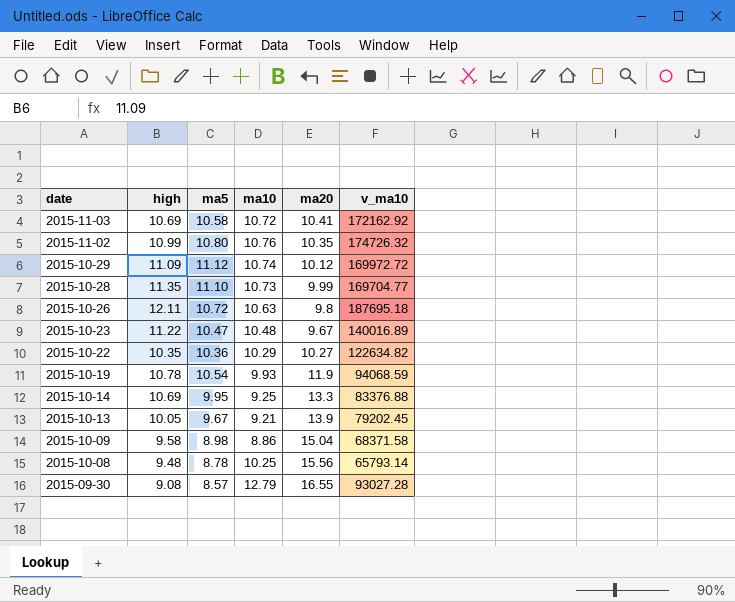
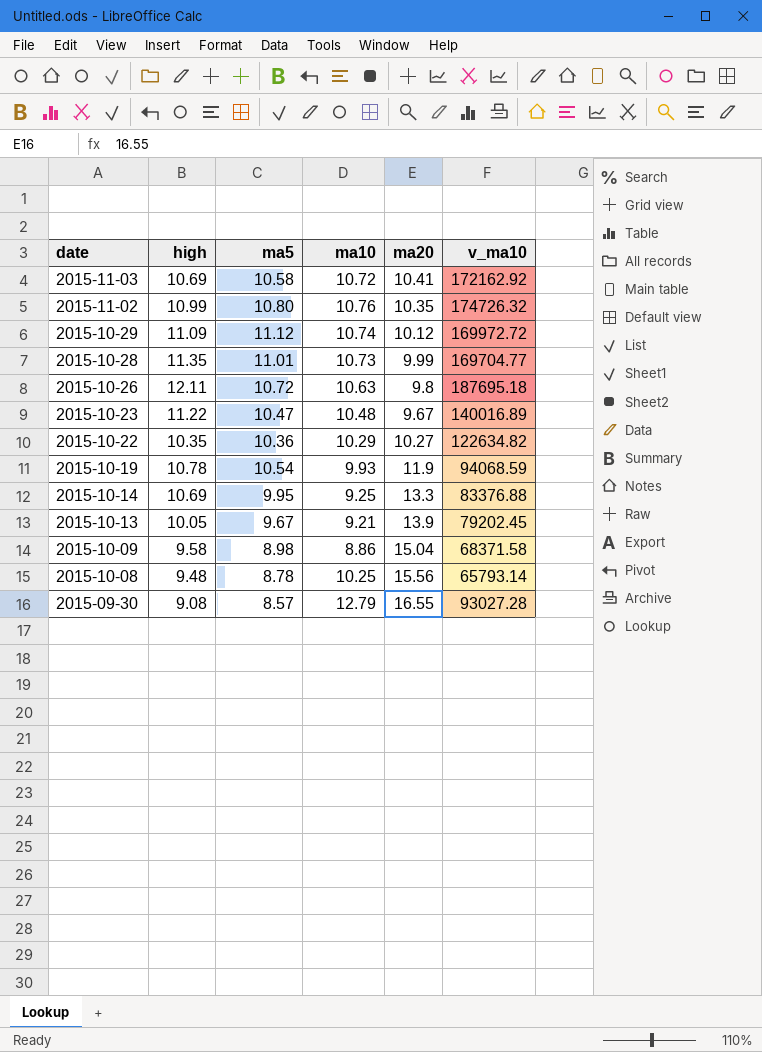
2015-10-28 | ma5: 11.10 -> 11.01

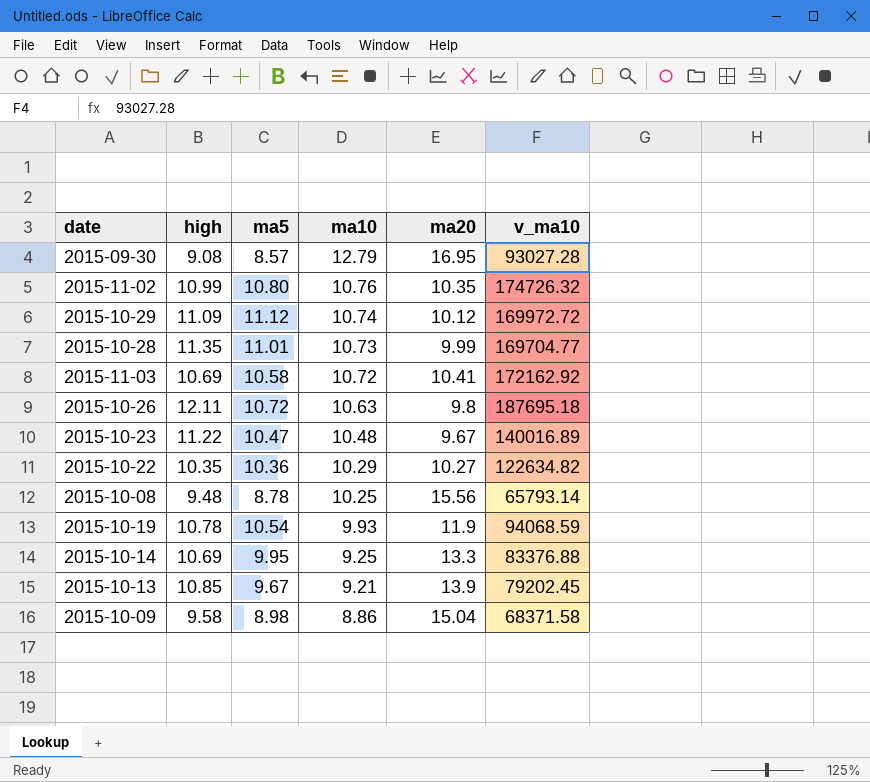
row order: date descending -> ma10 descending
2015-09-30 | ma20: 16.55 -> 16.95
2015-10-13 | high: 10.05 -> 10.85

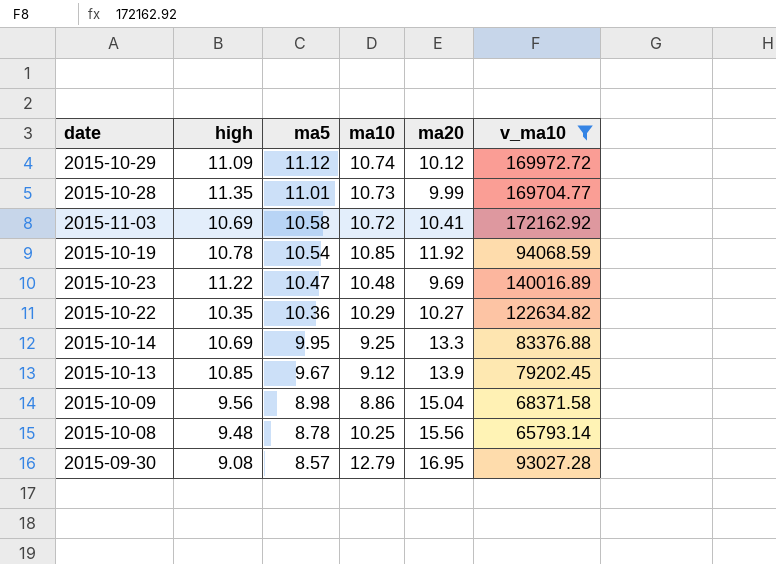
filter: none -> v_ma10 <= 172162.92
row order: ma10 descending -> ma5 descending
2015-10-19 | ma10: 9.93 -> 10.85
2015-10-19 | ma20: 11.9 -> 11.92
2015-10-23 | ma20: 9.67 -> 9.69
2015-10-13 | ma10: 9.21 -> 9.12
2015-10-09 | high: 9.58 -> 9.56

